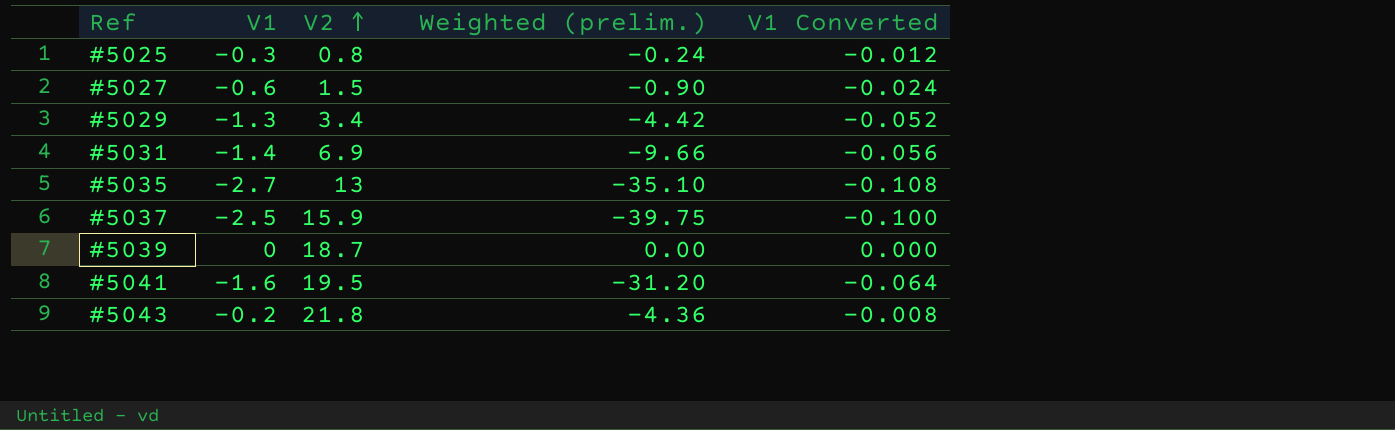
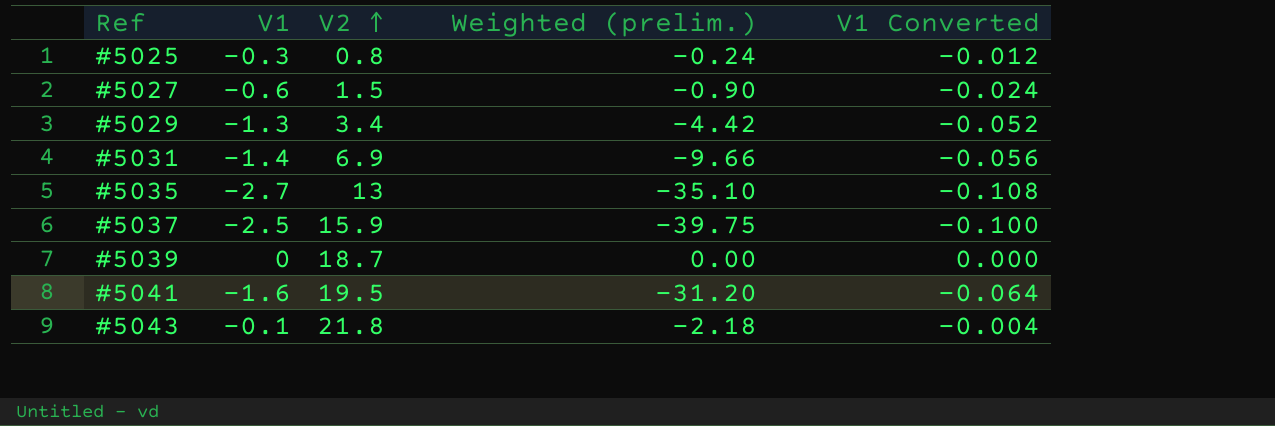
#5043 | V1: -0.2 -> -0.1
#5043 | Weighted (prelim.): -4.36 -> -2.18
#5043 | V1 Converted: -0.008 -> -0.004

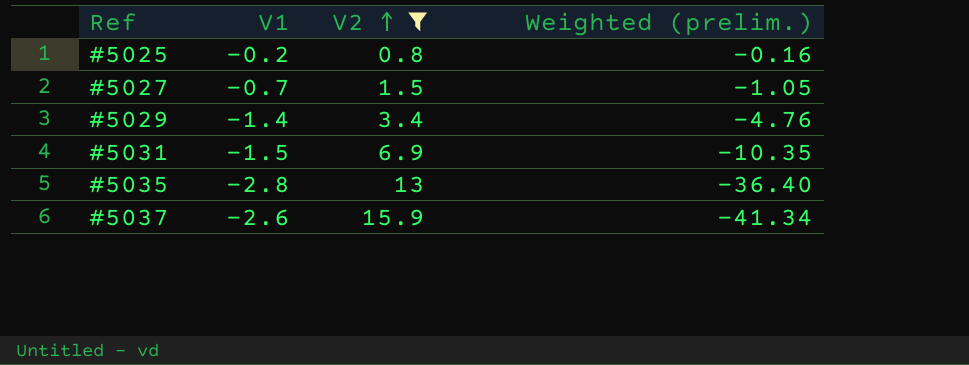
filter: none -> V2 <= 15.9
column V1 Converted | formula: [V1] * 0.04 -> none
#5025 | V1: -0.3 -> -0.2
#5025 | Weighted (prelim.): -0.24 -> -0.16
#5027 | V1: -0.6 -> -0.7
#5027 | Weighted (prelim.): -0.90 -> -1.05
#5029 | V1: -1.3 -> -1.4
#5029 | Weighted (prelim.): -4.42 -> -4.76
#5031 | V1: -1.4 -> -1.5
#5031 | Weighted (prelim.): -9.66 -> -10.35
#5035 | V1: -2.7 -> -2.8
#5035 | Weighted (prelim.): -35.10 -> -36.40
#5037 | V1: -2.5 -> -2.6
#5037 | Weighted (prelim.): -39.75 -> -41.34

